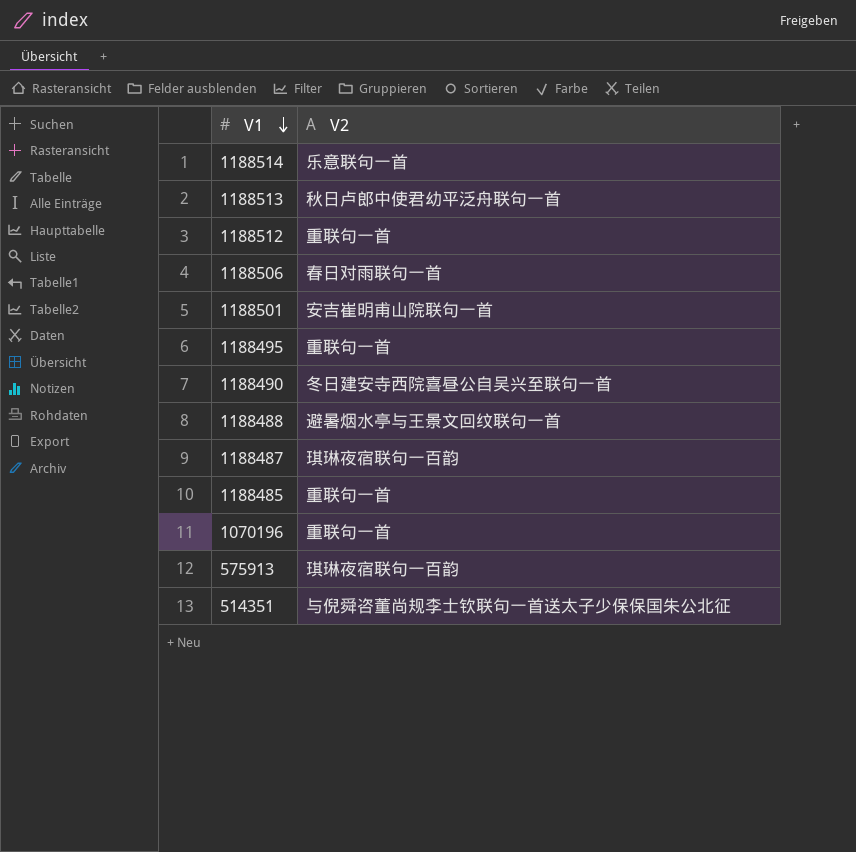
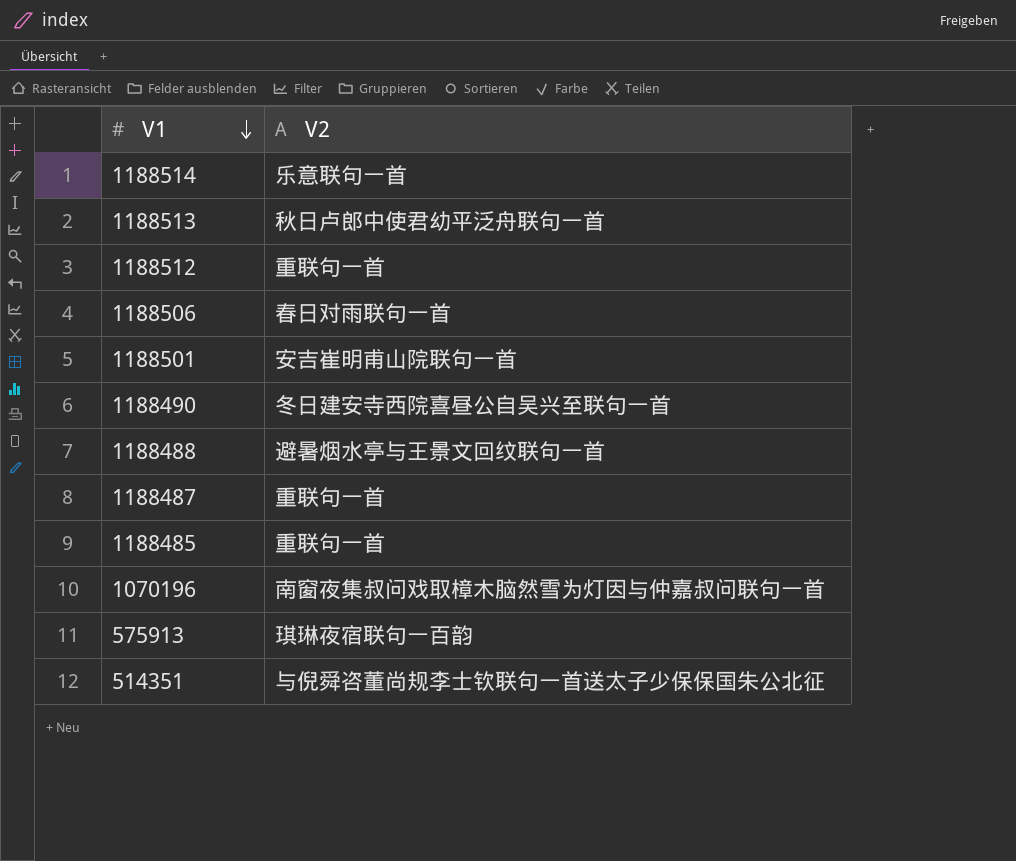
row 1188495: 重联句一首 -> none
1188487 | V2: 琪琳夜宿联句一百韵 -> 重联句一首
1070196 | V2: 重联句一首 -> 南窗夜集叔问戏取樟木脑然雪为灯因与仲嘉叔问联句一首

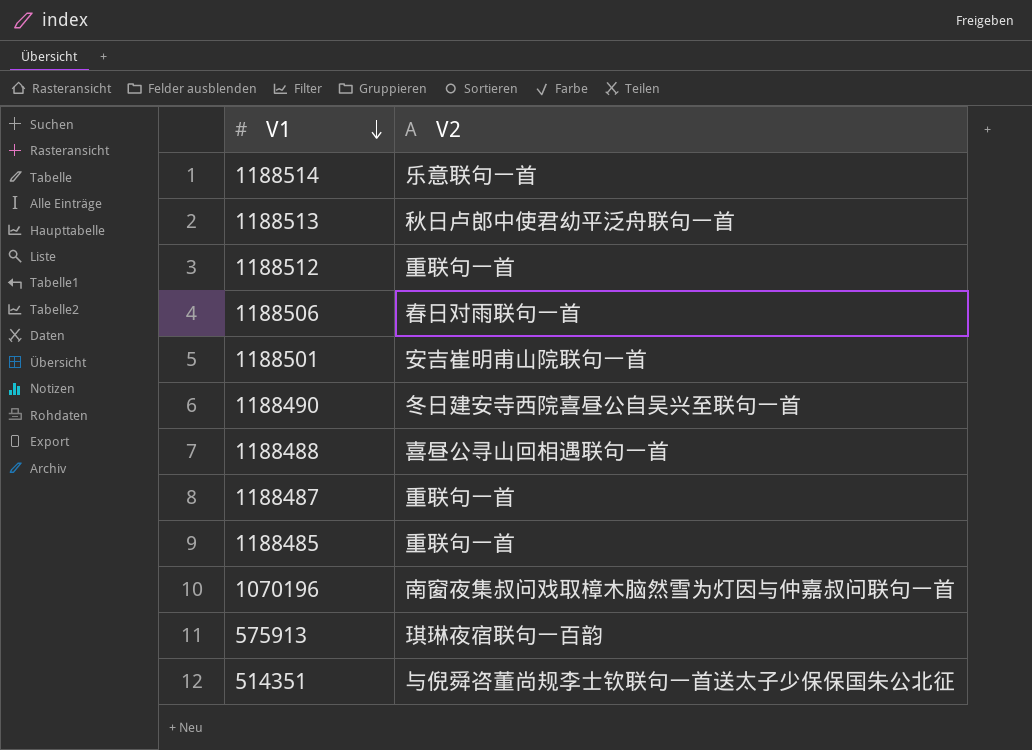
1188488 | V2: 避暑烟水亭与王景文回纹联句一首 -> 喜昼公寻山回相遇联句一首

